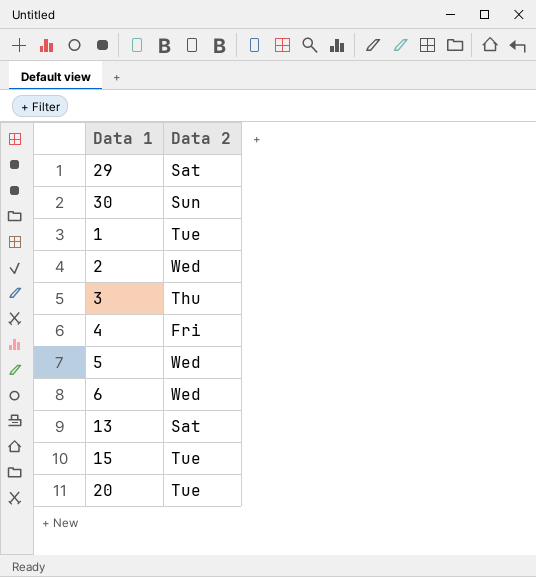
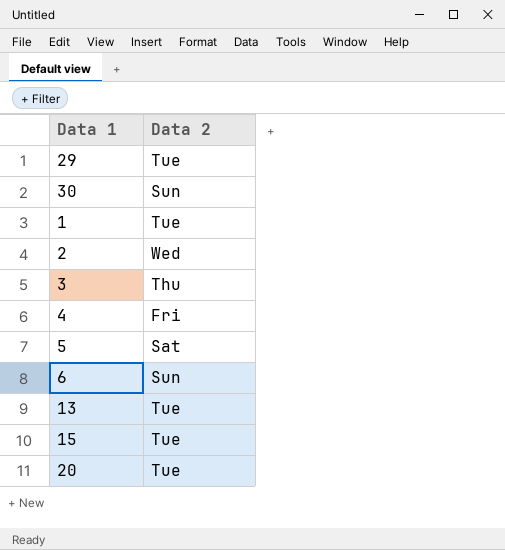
29 | Data 2: Sat -> Tue
5 | Data 2: Wed -> Sat
6 | Data 2: Wed -> Sun
13 | Data 2: Sat -> Tue

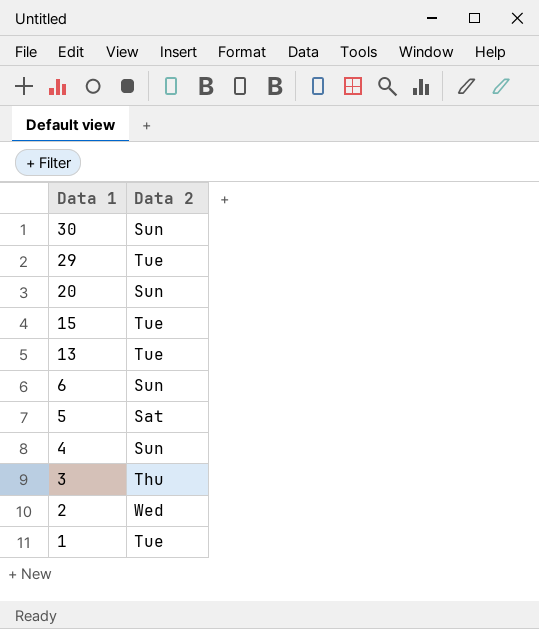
row order: none -> Data 1 descending
20 | Data 2: Tue -> Sun
4 | Data 2: Fri -> Sun

